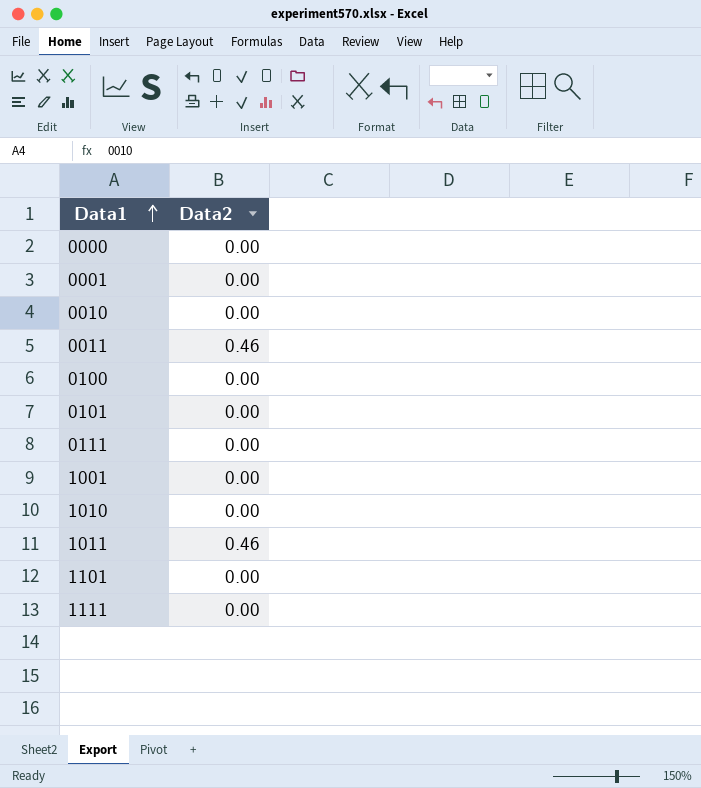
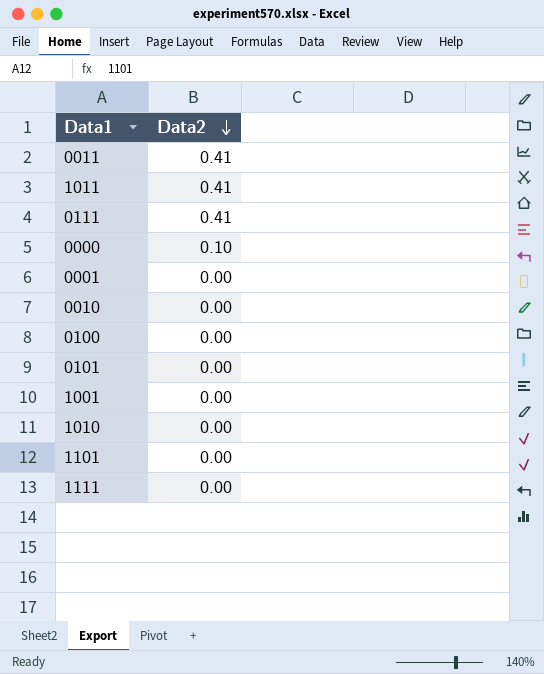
row order: Data1 ascending -> Data2 descending
0011 | Data2: 0.46 -> 0.41
1011 | Data2: 0.46 -> 0.41
0111 | Data2: 0.00 -> 0.41
0000 | Data2: 0.00 -> 0.10

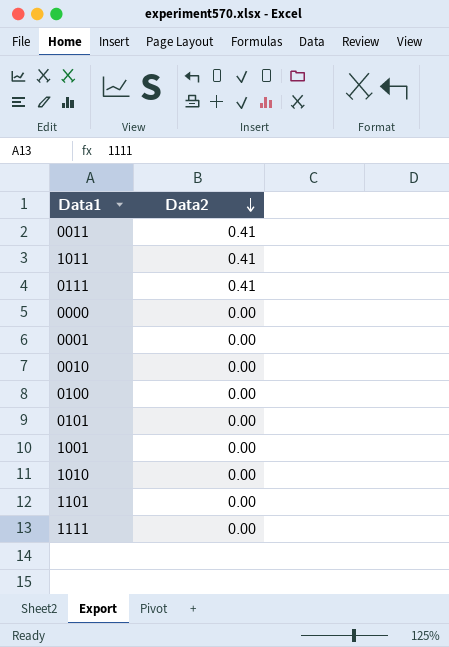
0000 | Data2: 0.10 -> 0.00

